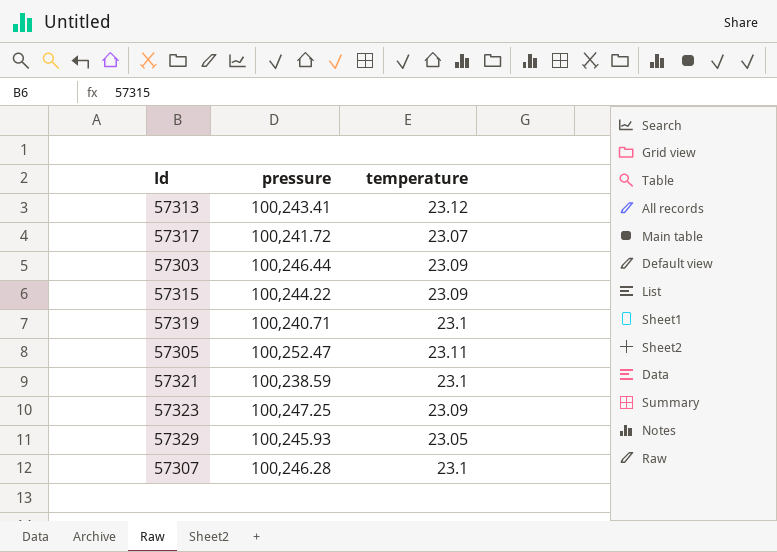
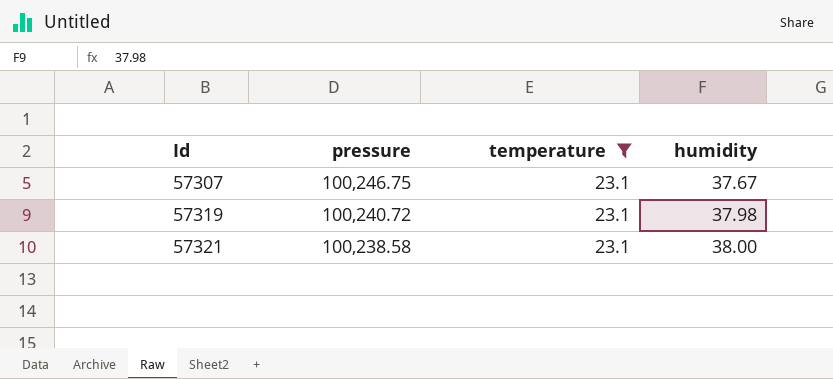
filter: none -> temperature = 23.1
row order: none -> Id ascending
column humidity | position: none -> 4
57307 | pressure: 100,246.28 -> 100,246.75
57319 | pressure: 100,240.71 -> 100,240.72
57321 | pressure: 100,238.59 -> 100,238.58

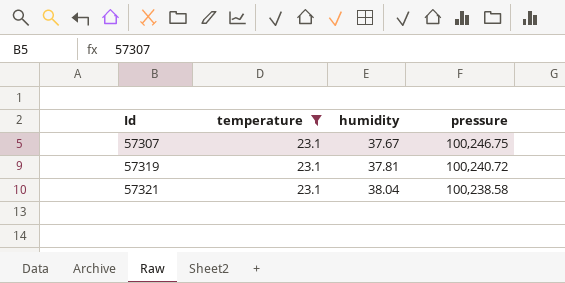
column pressure | position: 2 -> 4
57319 | humidity: 37.98 -> 37.81
57321 | humidity: 38.00 -> 38.04

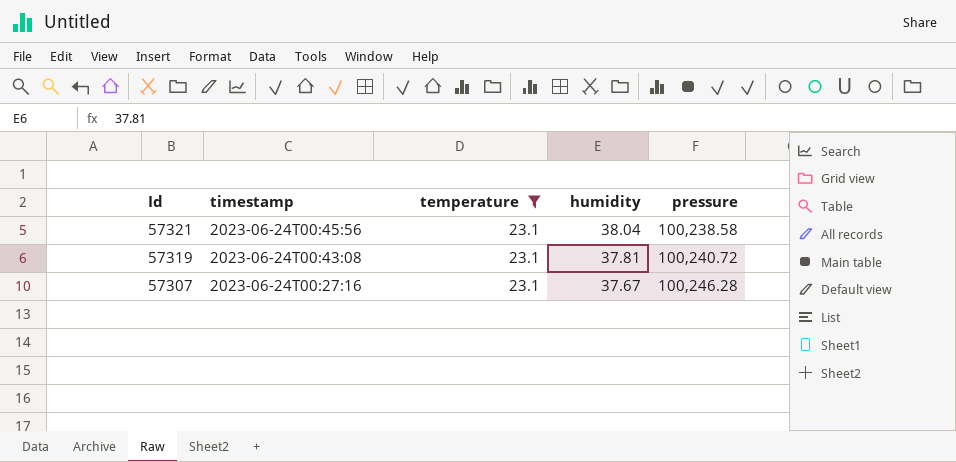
row order: Id ascending -> Id descending
column timestamp | position: none -> 2
57307 | pressure: 100,246.75 -> 100,246.28

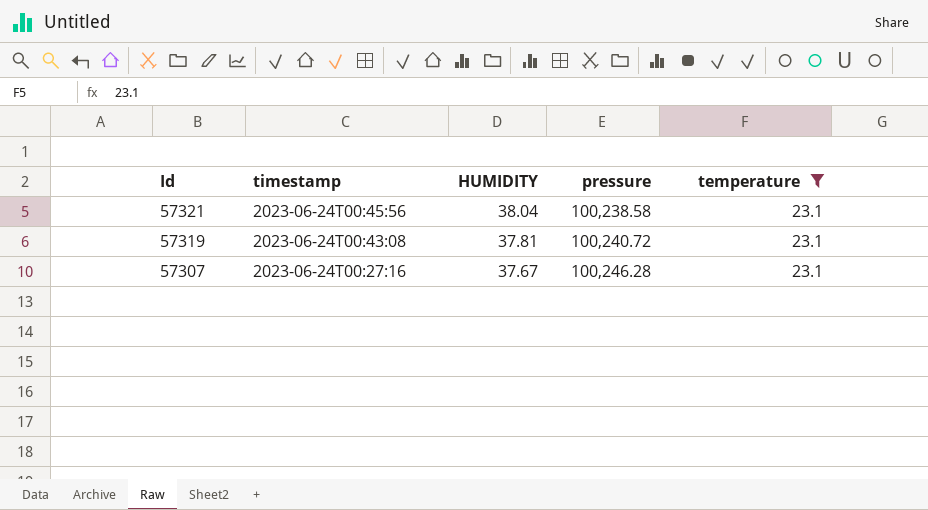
column name: humidity -> HUMIDITY
column temperature | position: 3 -> 5

